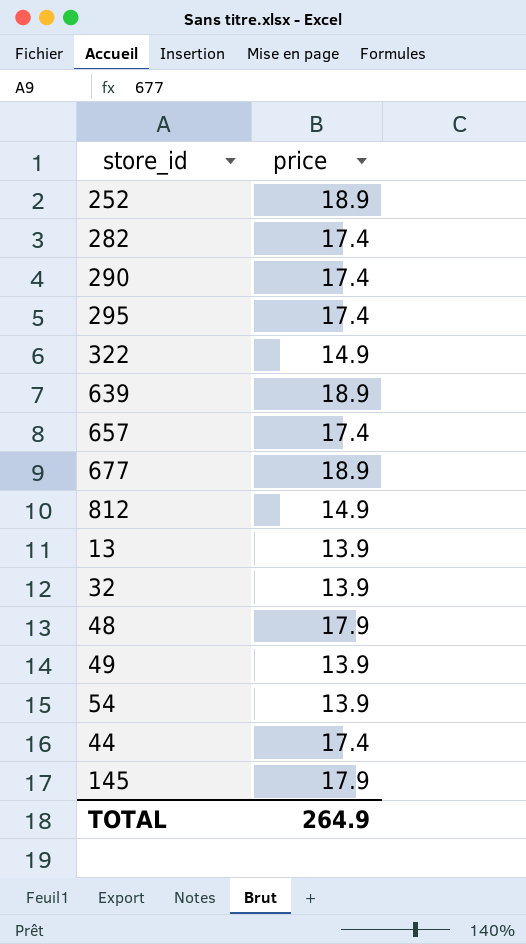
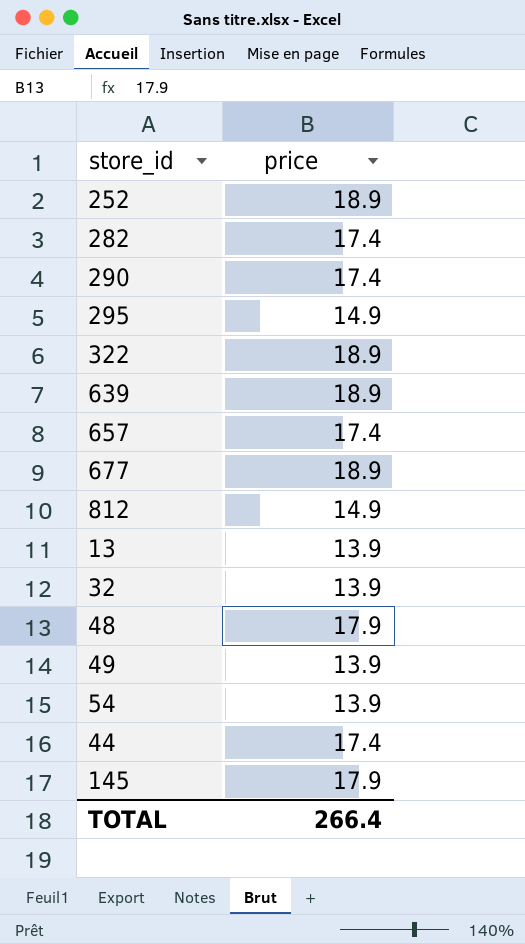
295 | price: 17.4 -> 14.9
322 | price: 14.9 -> 18.9
TOTAL | price: 264.9 -> 266.4

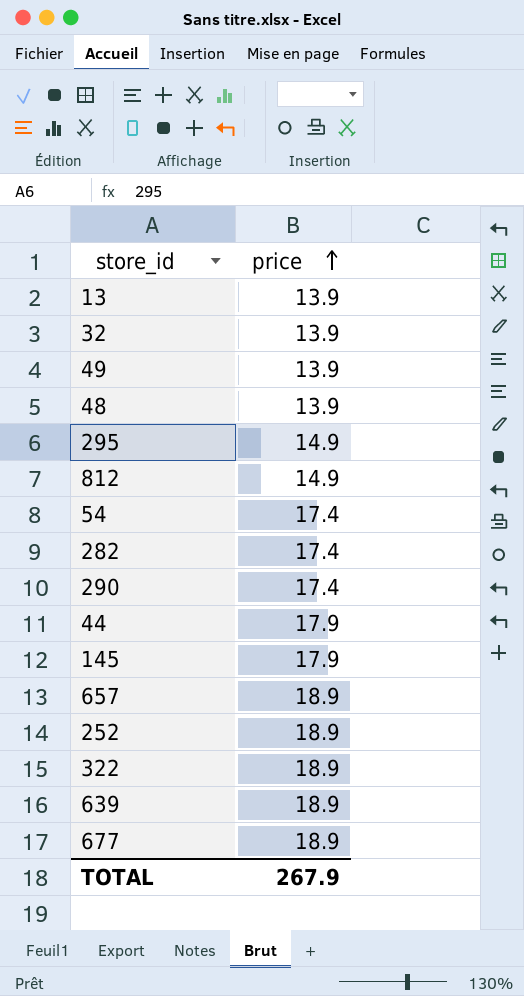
row order: none -> price ascending
48 | price: 17.9 -> 13.9
54 | price: 13.9 -> 17.4
44 | price: 17.4 -> 17.9
657 | price: 17.4 -> 18.9
TOTAL | price: 266.4 -> 267.9

